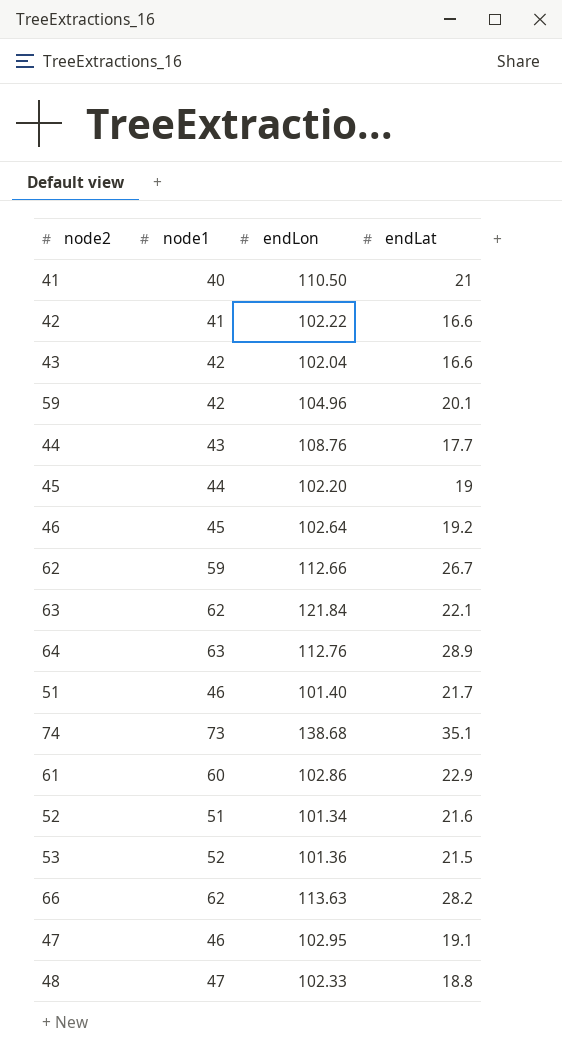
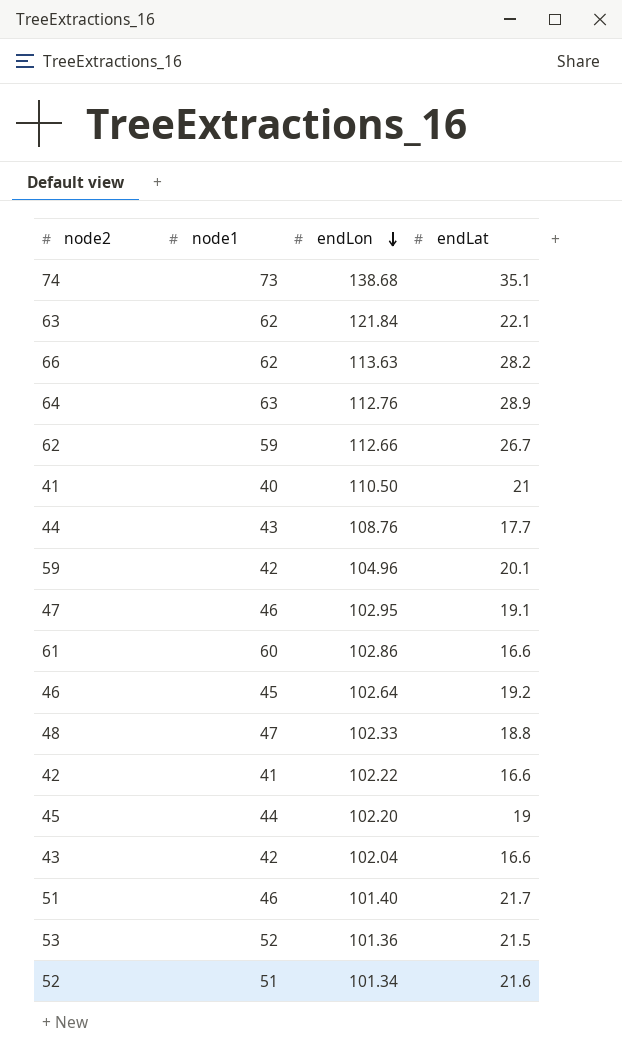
row order: none -> endLon descending
61 | endLat: 22.9 -> 16.6

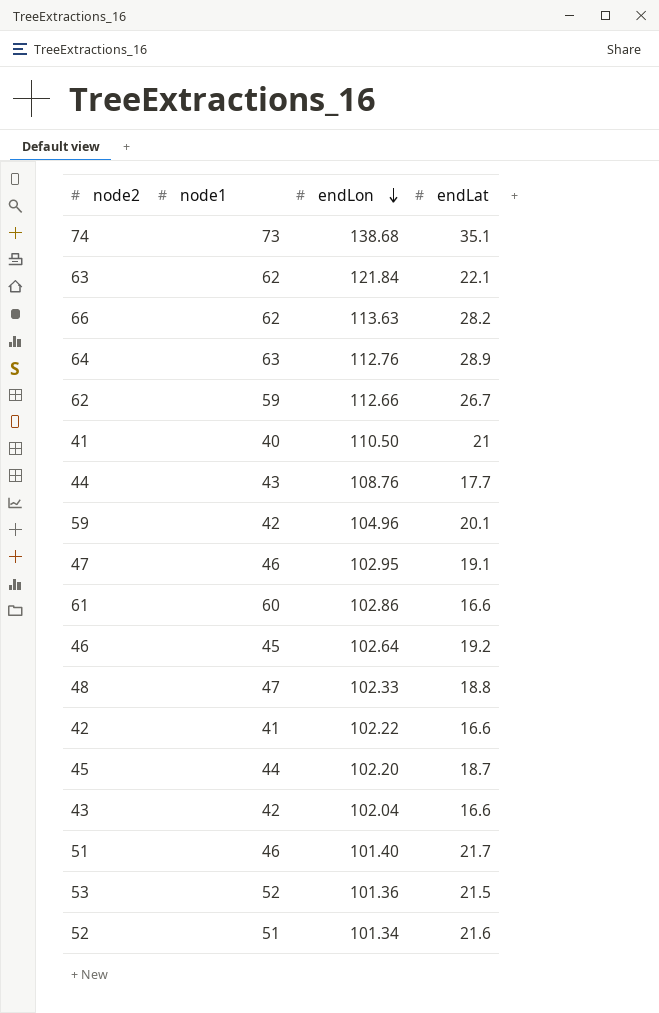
45 | endLat: 19 -> 18.7

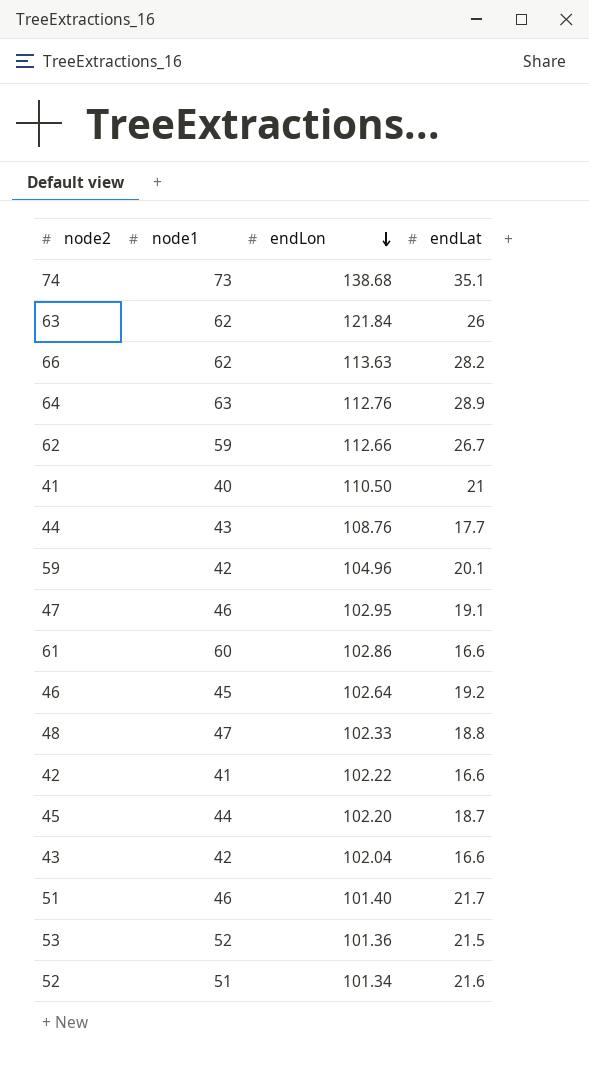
63 | endLat: 22.1 -> 26

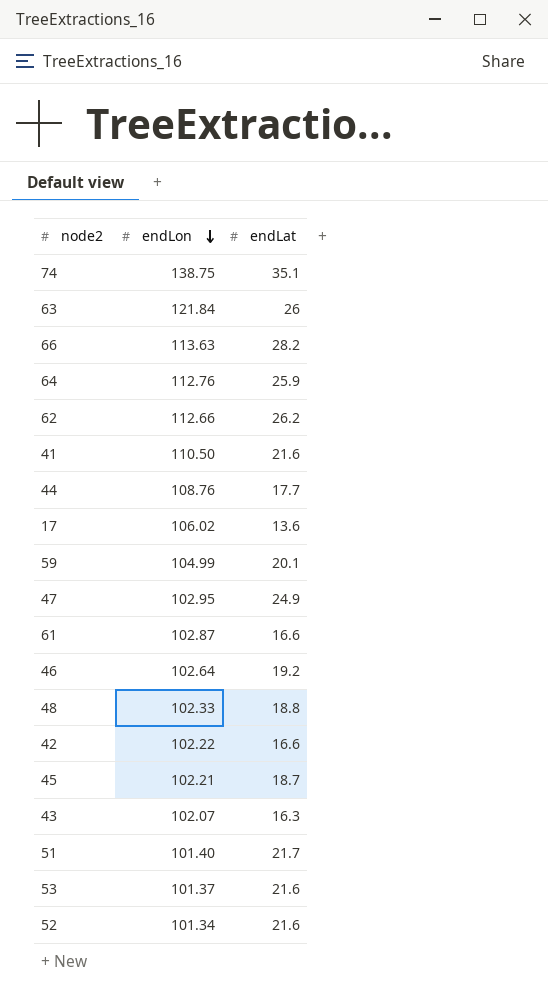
column node1 | position: 2 -> none
74 | endLon: 138.68 -> 138.75
64 | endLat: 28.9 -> 25.9
62 | endLat: 26.7 -> 26.2
41 | endLat: 21 -> 21.6
row 17: none -> 106.02 | 13.6
59 | endLon: 104.96 -> 104.99
47 | endLat: 19.1 -> 24.9
61 | endLon: 102.86 -> 102.87
45 | endLon: 102.20 -> 102.21
43 | endLon: 102.04 -> 102.07
43 | endLat: 16.6 -> 16.3
53 | endLon: 101.36 -> 101.37
53 | endLat: 21.5 -> 21.6

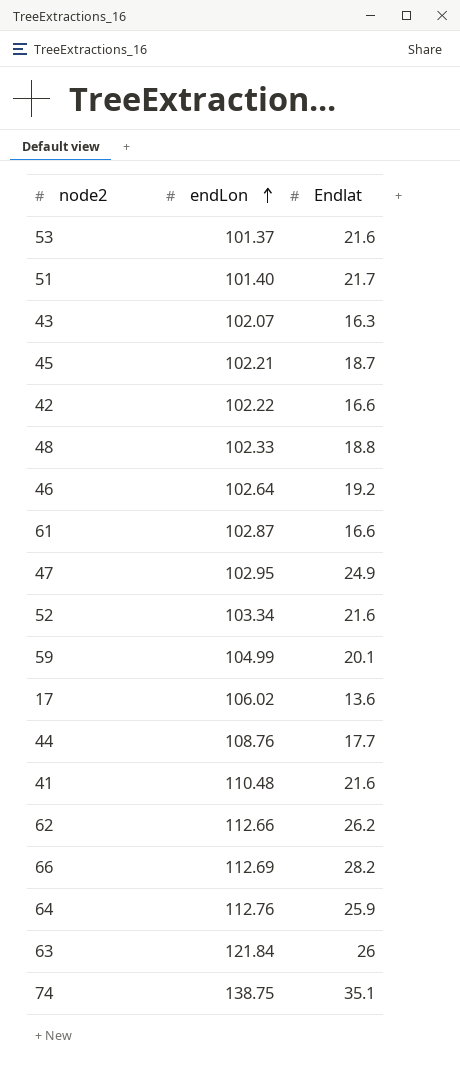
row order: endLon descending -> endLon ascending
column name: endLat -> Endlat
52 | endLon: 101.34 -> 103.34
41 | endLon: 110.50 -> 110.48
66 | endLon: 113.63 -> 112.69

